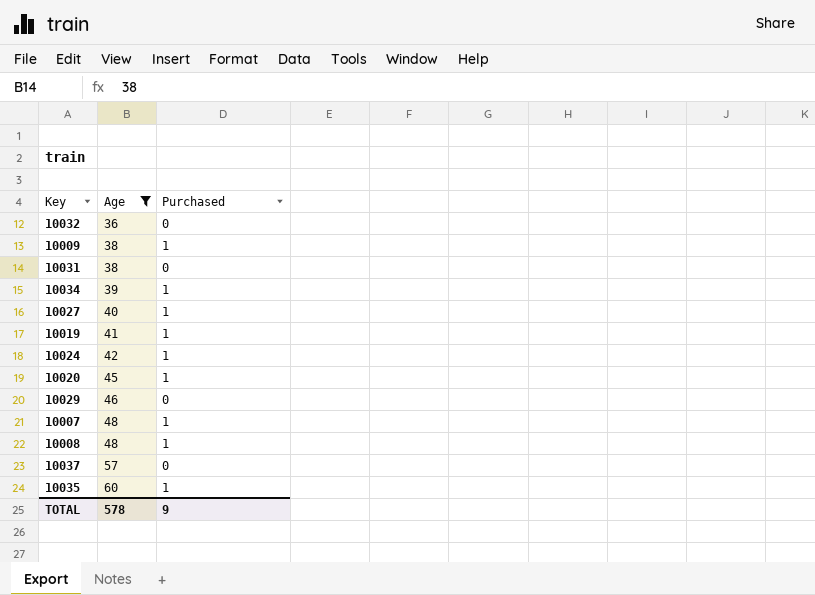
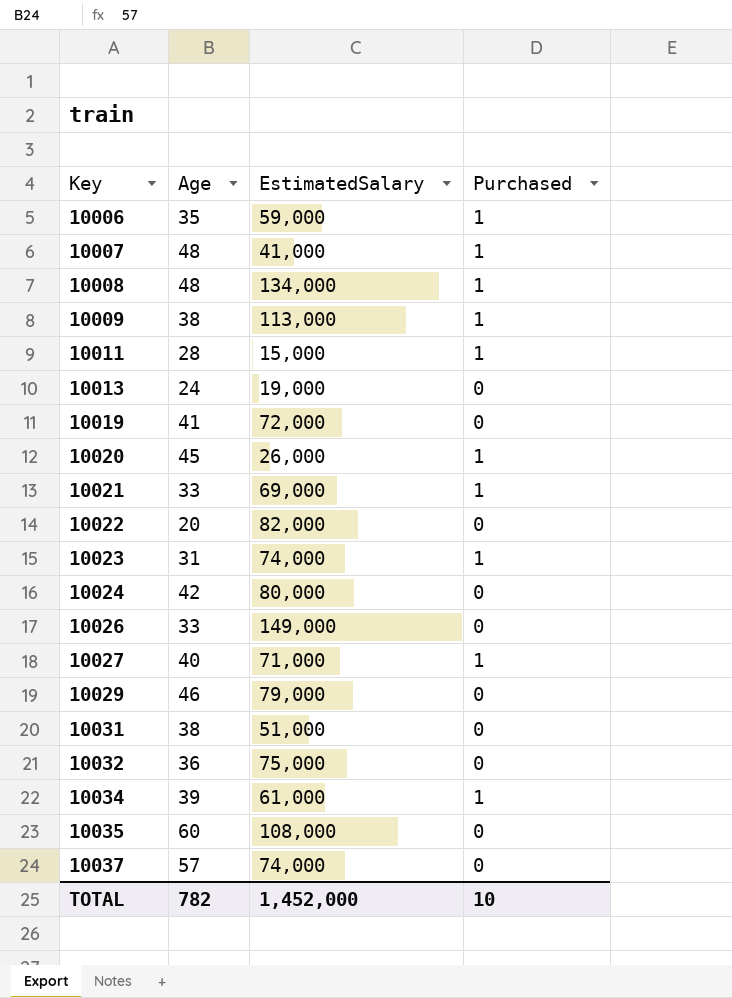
filter: Age >= 36 -> none
row order: Age ascending -> Key ascending
column EstimatedSalary | position: none -> 3
10019 | Purchased: 1 -> 0
10024 | Purchased: 1 -> 0
10035 | Purchased: 1 -> 0
TOTAL | Age: 578 -> 782
TOTAL | Purchased: 9 -> 10

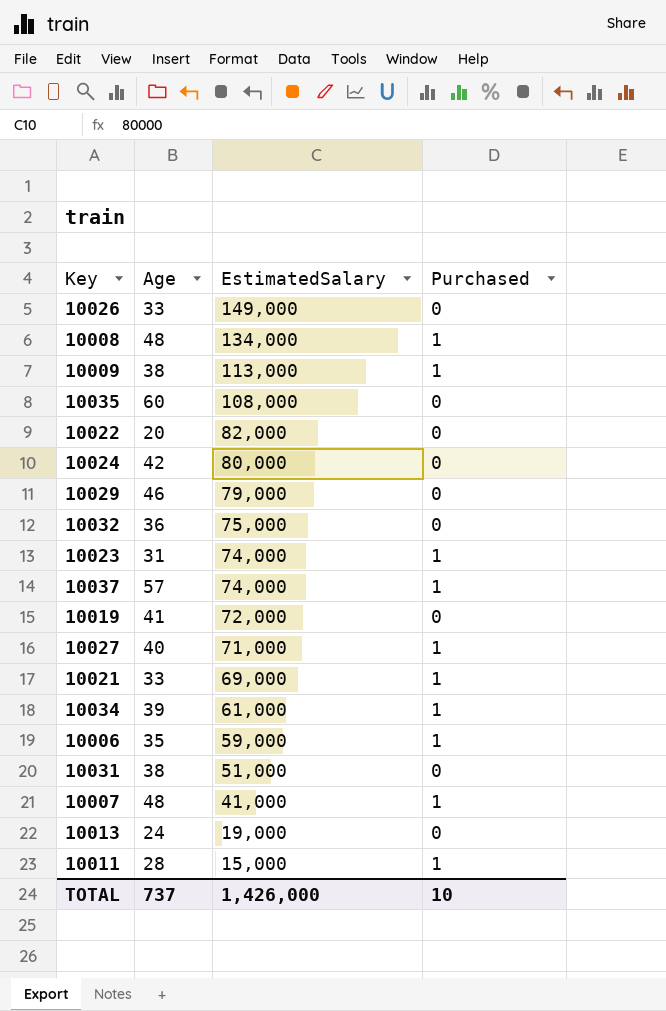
row order: Key ascending -> EstimatedSalary descending
row 10020: 45 | 26,000 | 1 -> none
10037 | Purchased: 0 -> 1
TOTAL | Age: 782 -> 737
TOTAL | EstimatedSalary: 1,452,000 -> 1,426,000

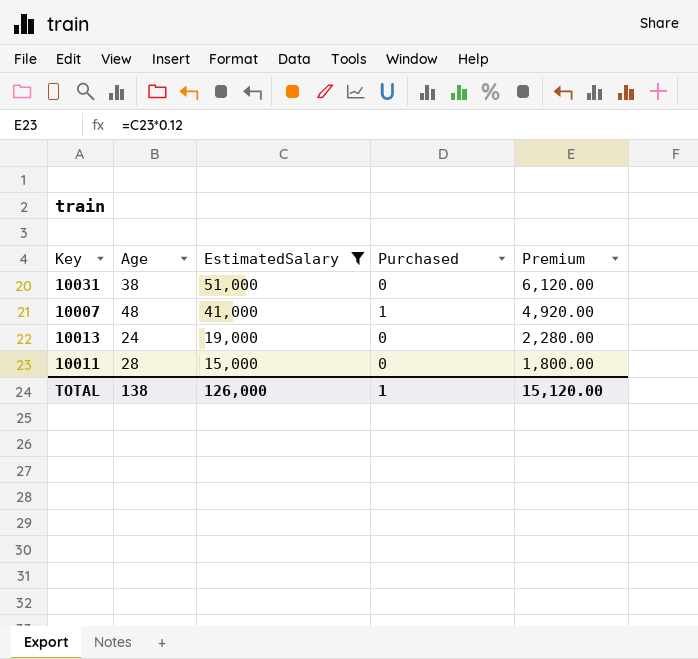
filter: none -> EstimatedSalary <= 51,000
column Premium | formula: none -> [EstimatedSalary] * 0.12
10011 | Purchased: 1 -> 0
TOTAL | Age: 737 -> 138
TOTAL | EstimatedSalary: 1,426,000 -> 126,000
TOTAL | Purchased: 10 -> 1

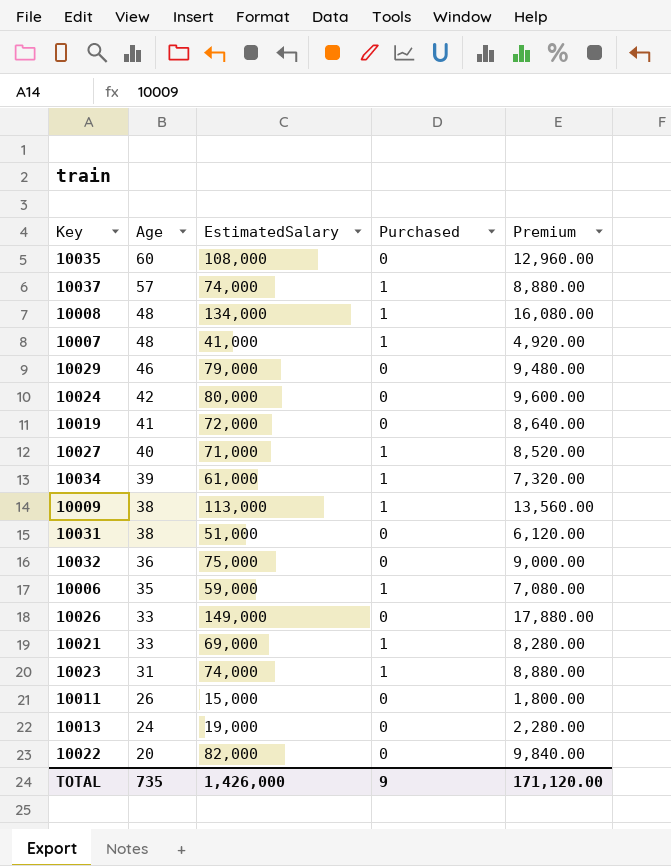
filter: EstimatedSalary <= 51,000 -> none
row order: EstimatedSalary descending -> Age descending
10011 | Age: 28 -> 26
TOTAL | Age: 138 -> 735
TOTAL | EstimatedSalary: 126,000 -> 1,426,000
TOTAL | Purchased: 1 -> 9
TOTAL | Premium: 15,120.00 -> 171,120.00

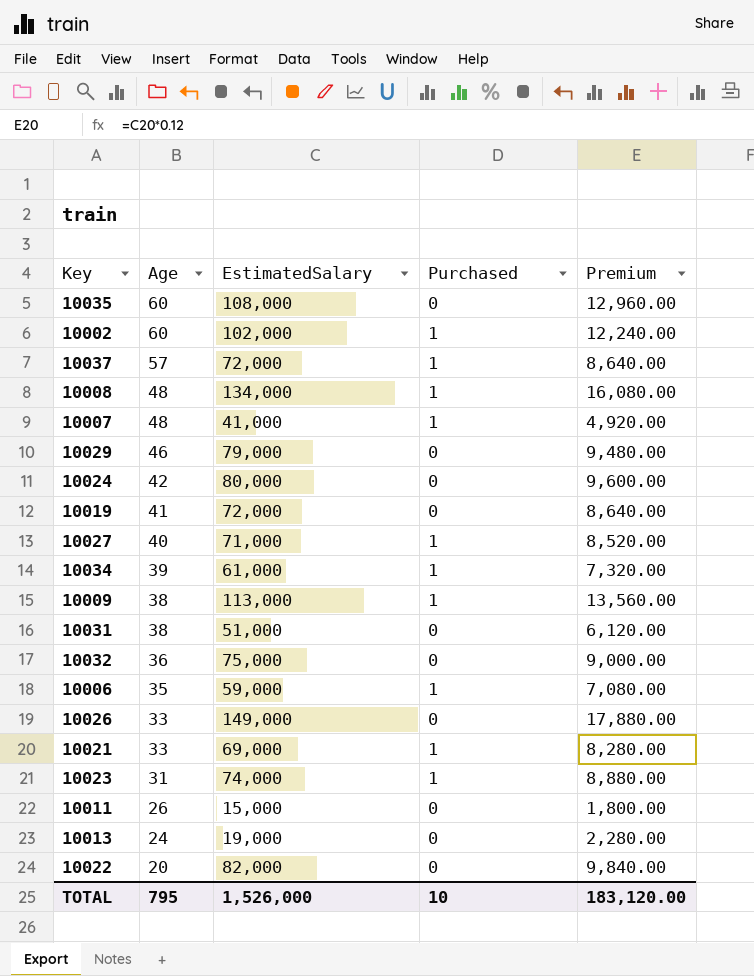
row 10002: none -> 60 | 102,000 | 1 | 12,240.00
10037 | EstimatedSalary: 74,000 -> 72,000
10037 | Premium: 8,880.00 -> 8,640.00
TOTAL | Age: 735 -> 795
TOTAL | EstimatedSalary: 1,426,000 -> 1,526,000
TOTAL | Purchased: 9 -> 10
TOTAL | Premium: 171,120.00 -> 183,120.00

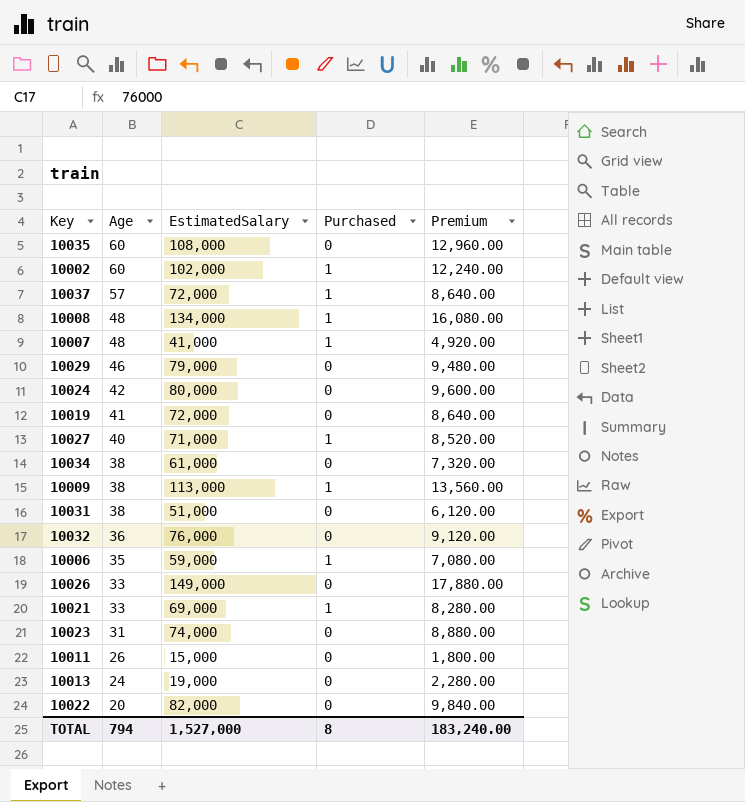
10034 | Age: 39 -> 38
10034 | Purchased: 1 -> 0
10032 | EstimatedSalary: 75,000 -> 76,000
10032 | Premium: 9,000.00 -> 9,120.00
10023 | Purchased: 1 -> 0
TOTAL | Age: 795 -> 794
TOTAL | EstimatedSalary: 1,526,000 -> 1,527,000
TOTAL | Purchased: 10 -> 8
TOTAL | Premium: 183,120.00 -> 183,240.00

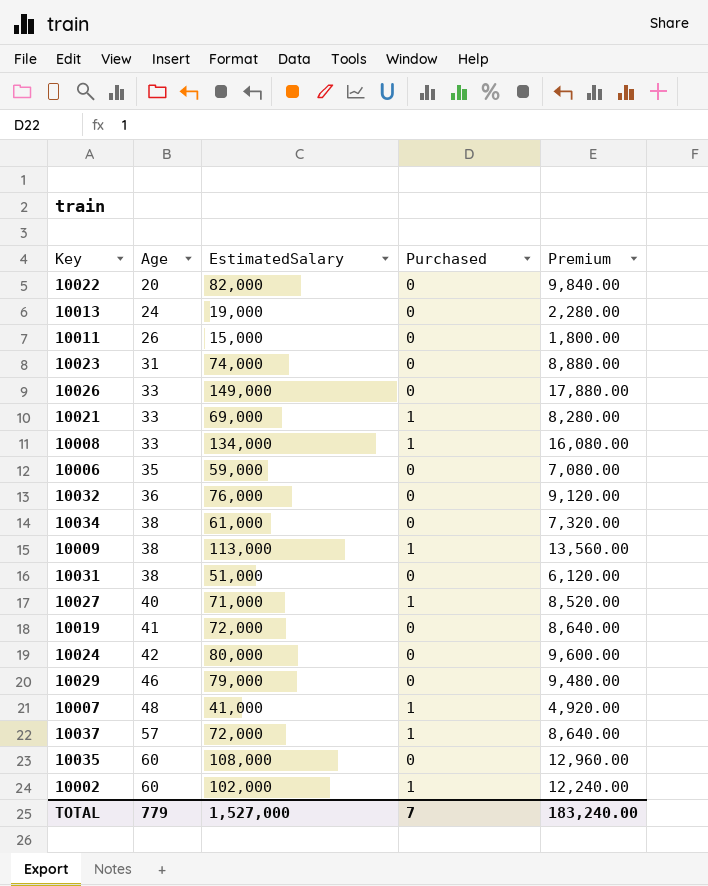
row order: Age descending -> Age ascending
10008 | Age: 48 -> 33
10006 | Purchased: 1 -> 0
TOTAL | Age: 794 -> 779
TOTAL | Purchased: 8 -> 7

